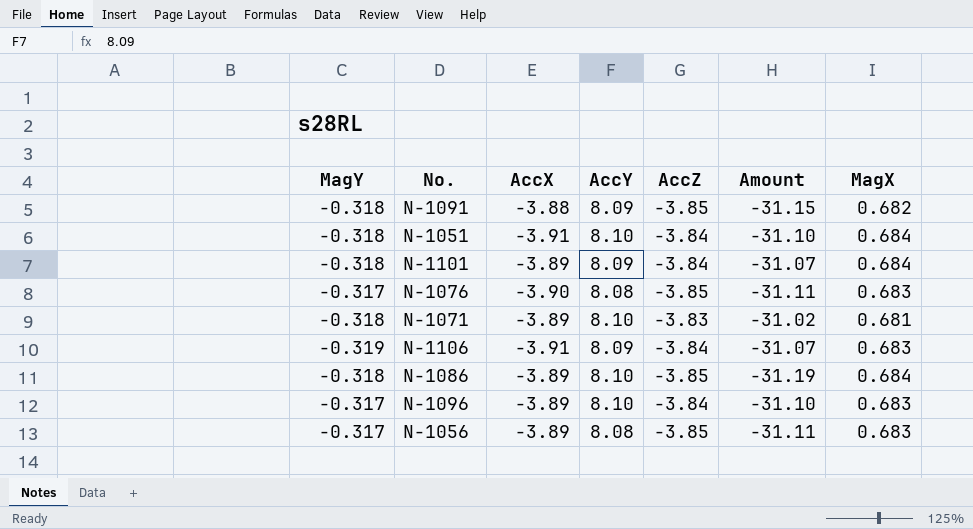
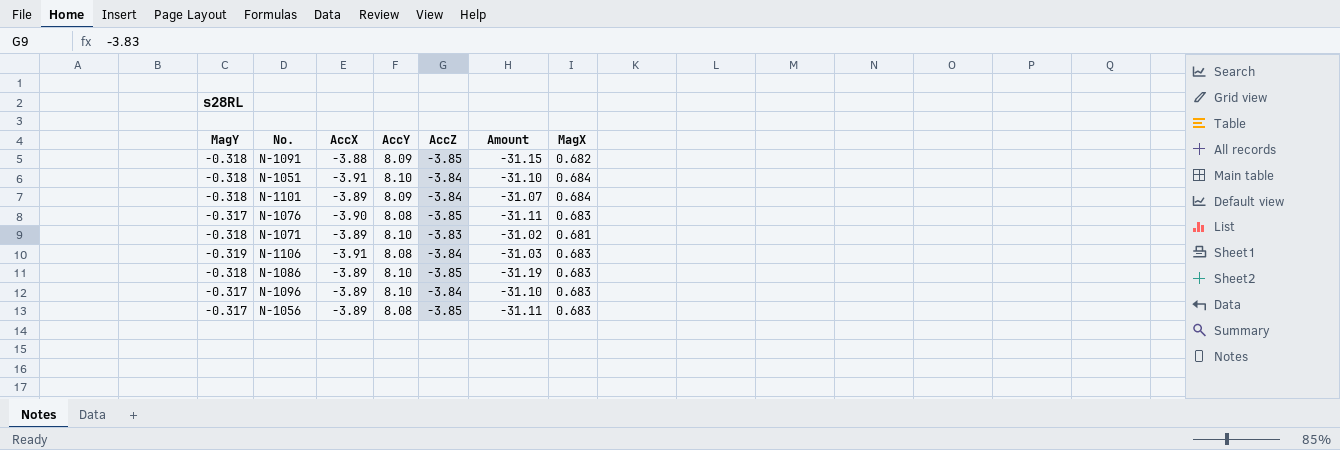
N-1106 | AccY: 8.09 -> 8.08
N-1106 | Amount: -31.07 -> -31.03
N-1086 | MagX: 0.684 -> 0.683

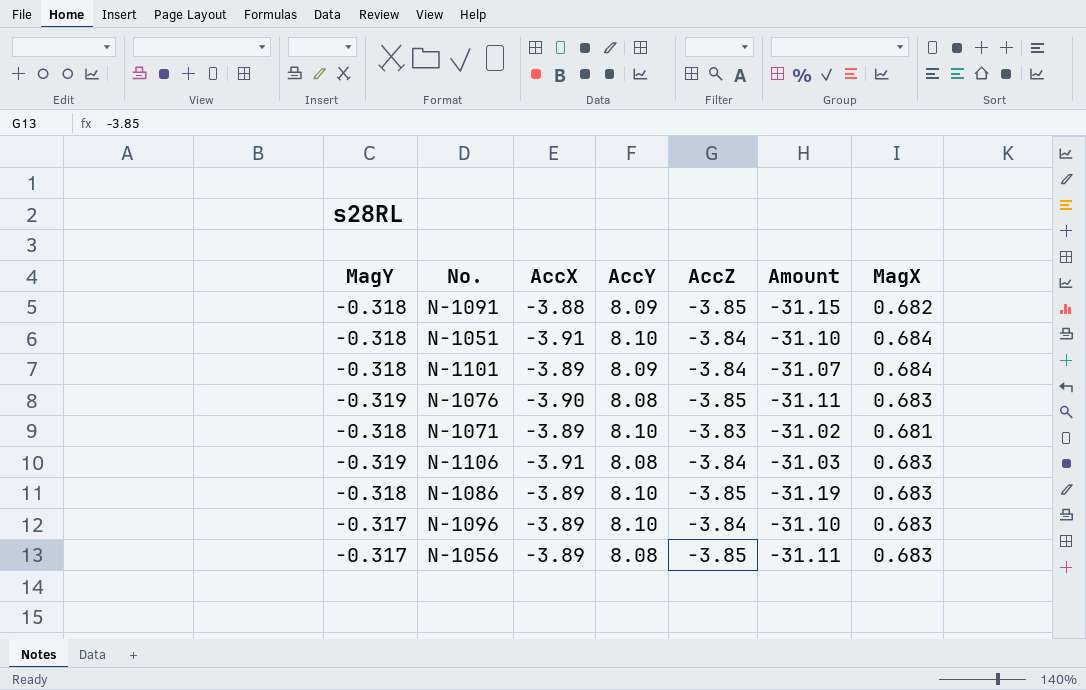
N-1076 | MagY: -0.317 -> -0.319

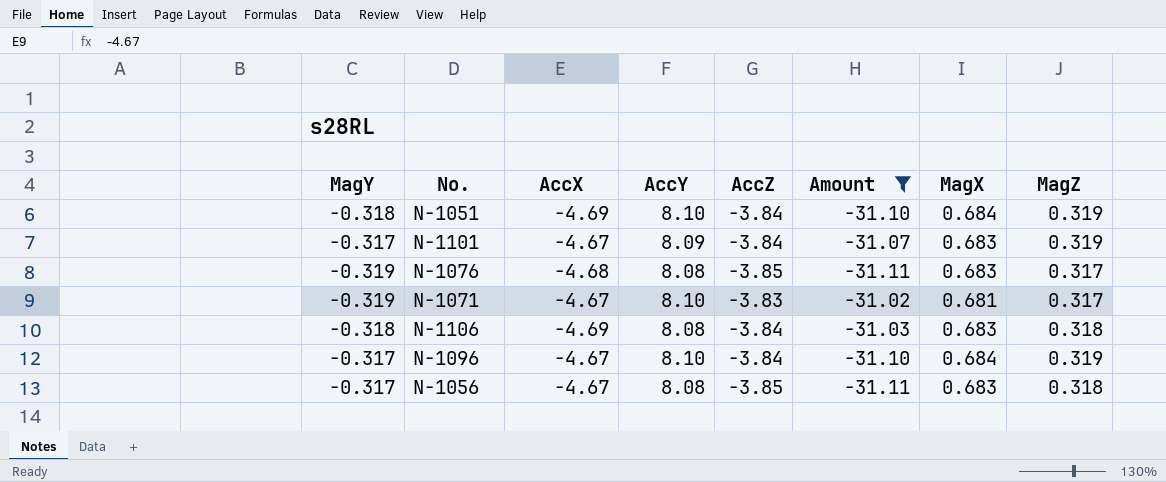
filter: none -> Amount >= -31.11
column MagZ | position: none -> 8
N-1051 | AccX: -3.91 -> -4.69
N-1101 | MagY: -0.318 -> -0.317
N-1101 | AccX: -3.89 -> -4.67
N-1101 | MagX: 0.684 -> 0.683
N-1076 | AccX: -3.90 -> -4.68
N-1071 | MagY: -0.318 -> -0.319
N-1071 | AccX: -3.89 -> -4.67
N-1106 | MagY: -0.319 -> -0.318
N-1106 | AccX: -3.91 -> -4.69
N-1096 | AccX: -3.89 -> -4.67
N-1096 | MagX: 0.683 -> 0.684
N-1056 | AccX: -3.89 -> -4.67

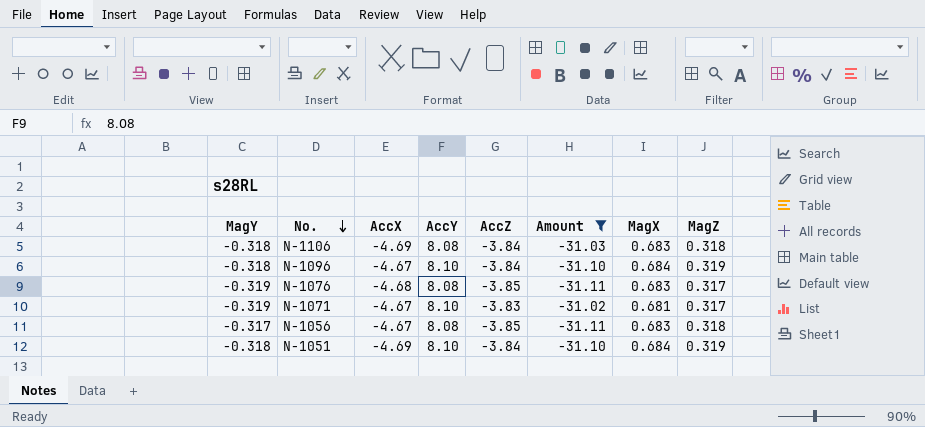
row order: none -> No. descending
row N-1101: -0.317 | -4.67 | 8.09 | -3.84 | -31.07 | 0.683 | 0.319 -> none
N-1096 | MagY: -0.317 -> -0.318

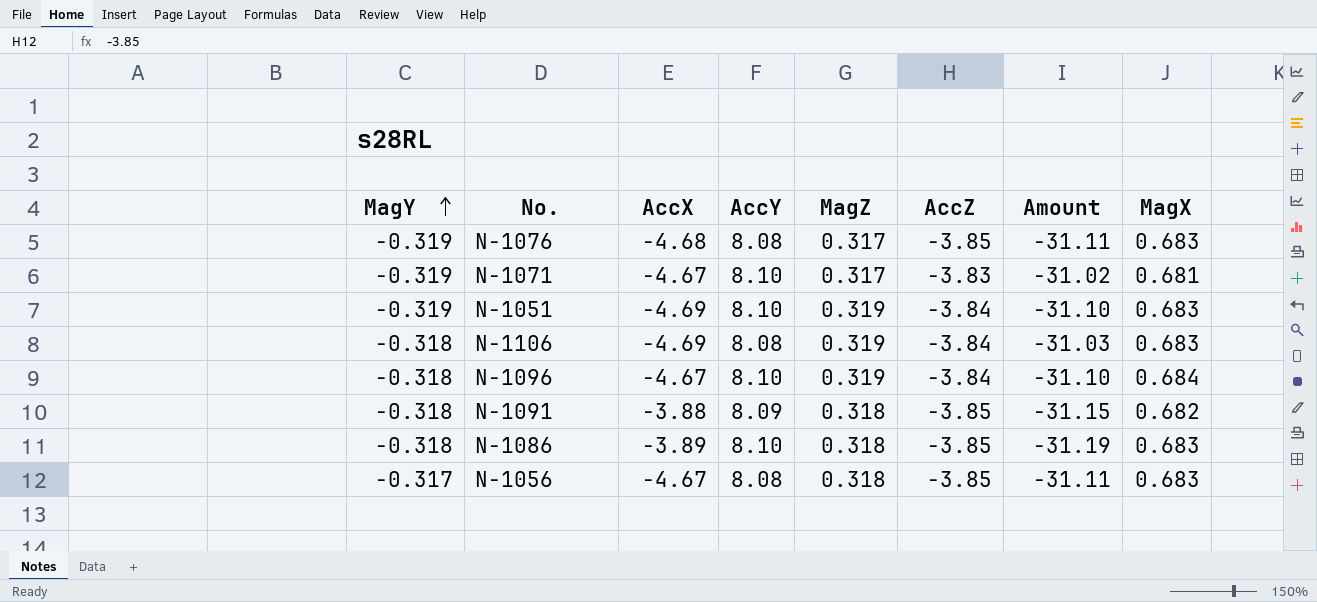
filter: Amount >= -31.11 -> none
row order: No. descending -> MagY ascending
column MagZ | position: 8 -> 5
N-1051 | MagY: -0.318 -> -0.319
N-1051 | MagX: 0.684 -> 0.683
N-1106 | MagZ: 0.318 -> 0.319

